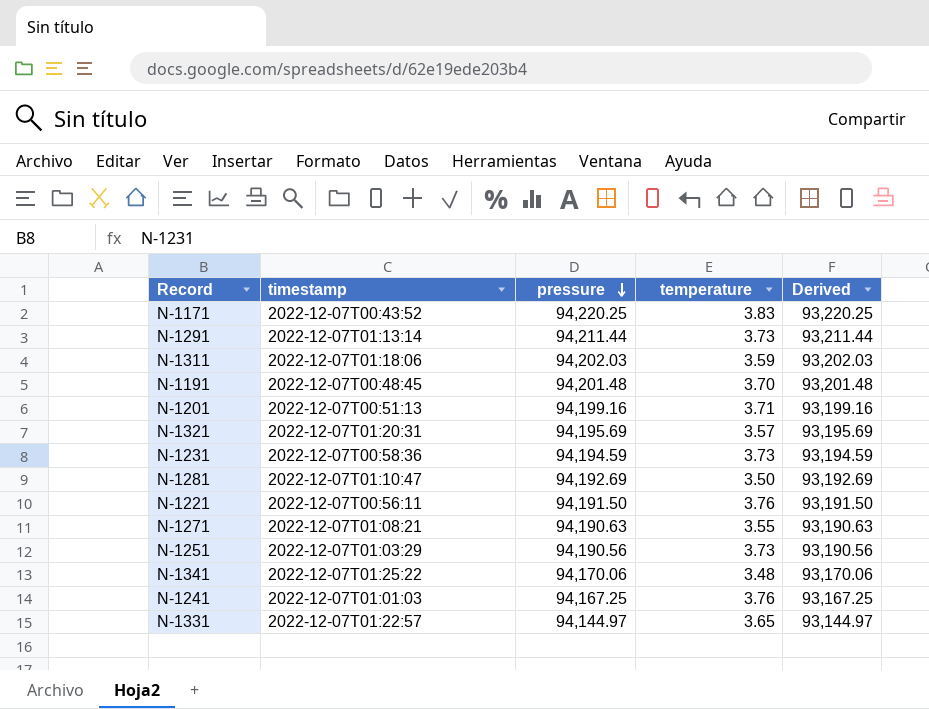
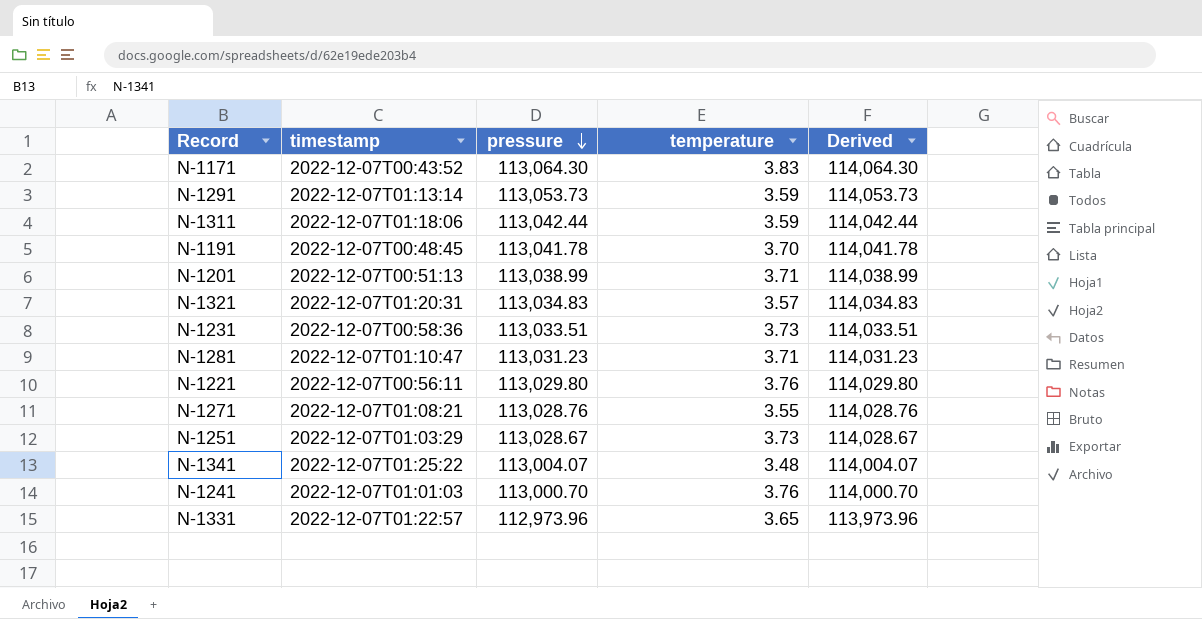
column Derived | formula: [pressure] - 1000 -> [pressure] + 1000
N-1171 | pressure: 94,220.25 -> 113,064.30
N-1291 | pressure: 94,211.44 -> 113,053.73
N-1291 | temperature: 3.73 -> 3.59
N-1311 | pressure: 94,202.03 -> 113,042.44
N-1191 | pressure: 94,201.48 -> 113,041.78
N-1201 | pressure: 94,199.16 -> 113,038.99
N-1321 | pressure: 94,195.69 -> 113,034.83
N-1231 | pressure: 94,194.59 -> 113,033.51
N-1281 | pressure: 94,192.69 -> 113,031.23
N-1281 | temperature: 3.50 -> 3.71
N-1221 | pressure: 94,191.50 -> 113,029.80
N-1271 | pressure: 94,190.63 -> 113,028.76
N-1251 | pressure: 94,190.56 -> 113,028.67
N-1341 | pressure: 94,170.06 -> 113,004.07
N-1241 | pressure: 94,167.25 -> 113,000.70
N-1331 | pressure: 94,144.97 -> 112,973.96

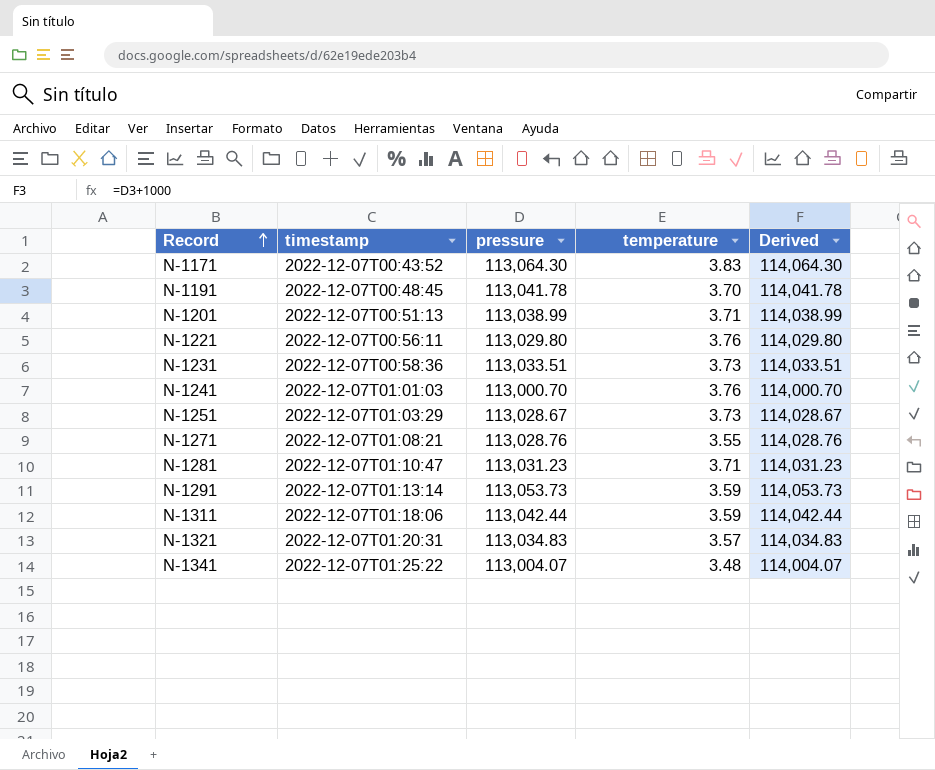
row order: pressure descending -> Record ascending
row N-1331: 2022-12-07T01:22:57 | 112,973.96 | 3.65 | 113,973.96 -> none

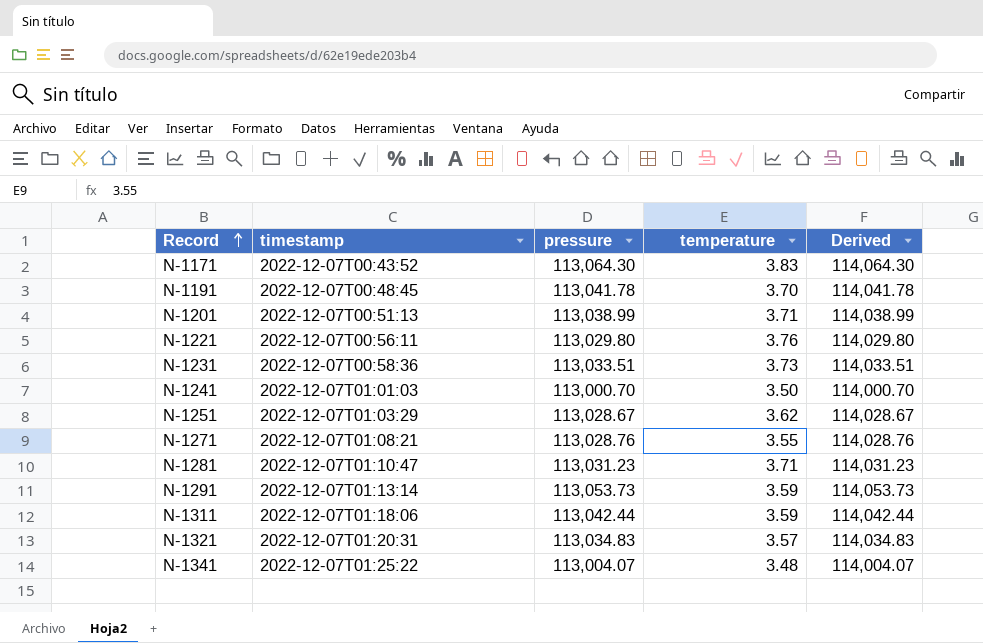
N-1241 | temperature: 3.76 -> 3.50
N-1251 | temperature: 3.73 -> 3.62

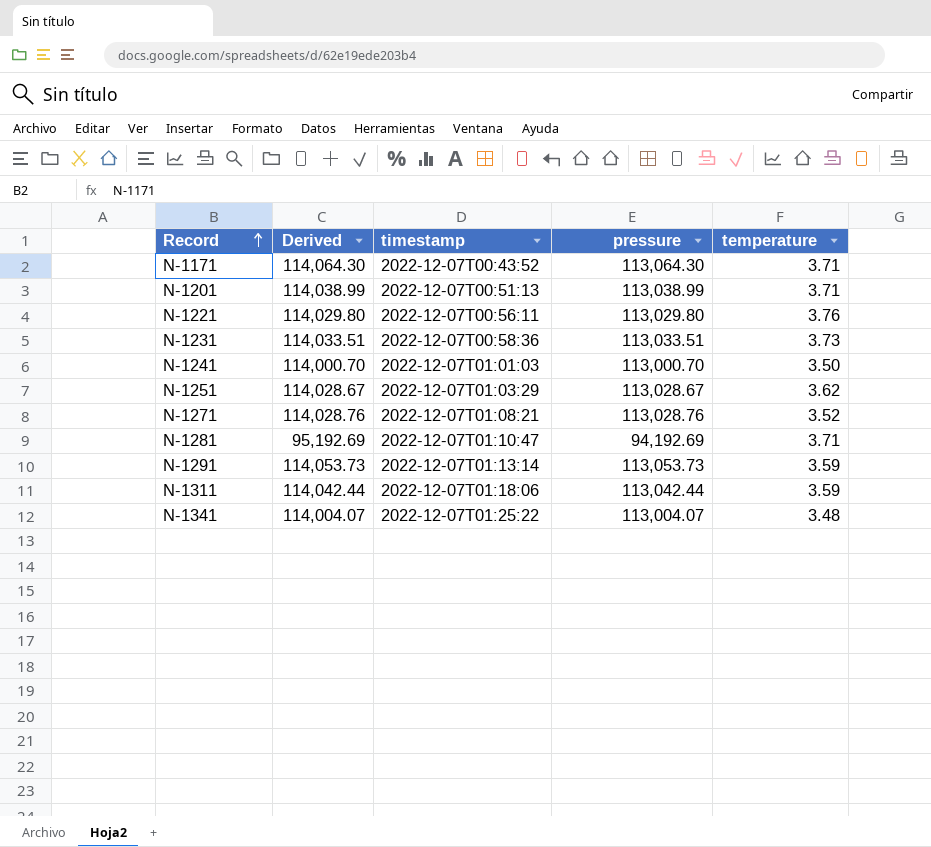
column Derived | position: 5 -> 2
row N-1191: 2022-12-07T00:48:45 | 113,041.78 | 3.70 | 114,041.78 -> none
row N-1321: 2022-12-07T01:20:31 | 113,034.83 | 3.57 | 114,034.83 -> none
N-1171 | temperature: 3.83 -> 3.71
N-1271 | temperature: 3.55 -> 3.52
N-1281 | Derived: 114,031.23 -> 95,192.69
N-1281 | pressure: 113,031.23 -> 94,192.69

